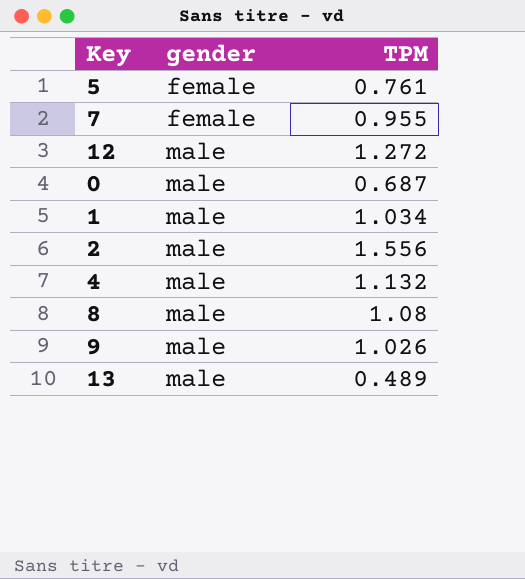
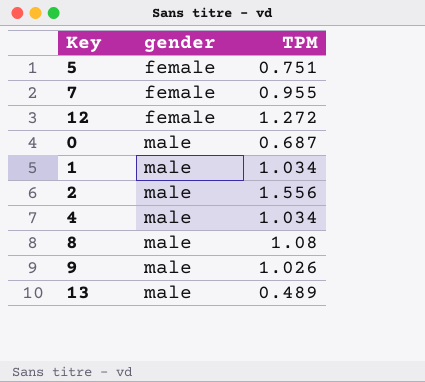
5 | TPM: 0.761 -> 0.751
12 | gender: male -> female
4 | TPM: 1.132 -> 1.034

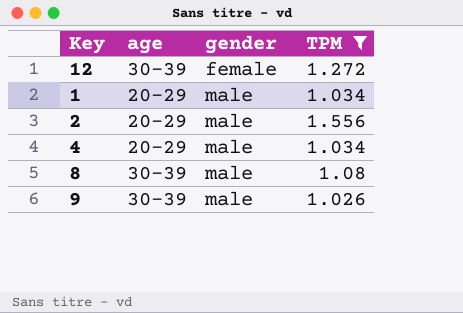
filter: none -> TPM >= 1.026
column age | position: none -> 2

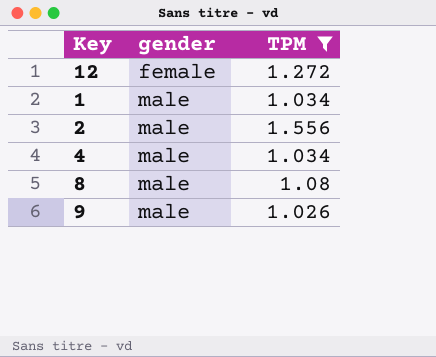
column age | position: 2 -> none

